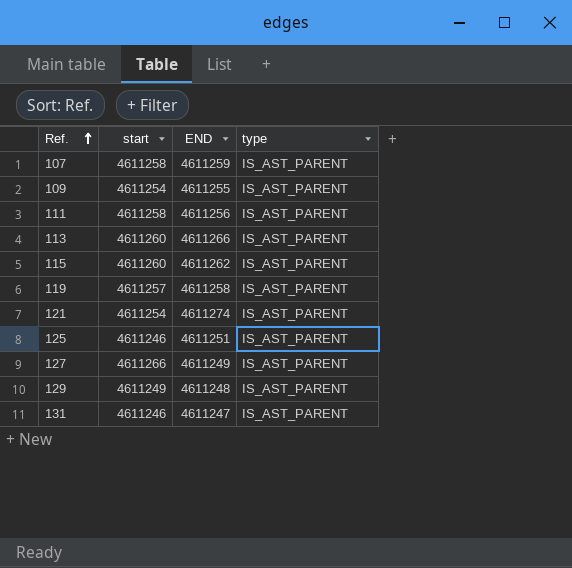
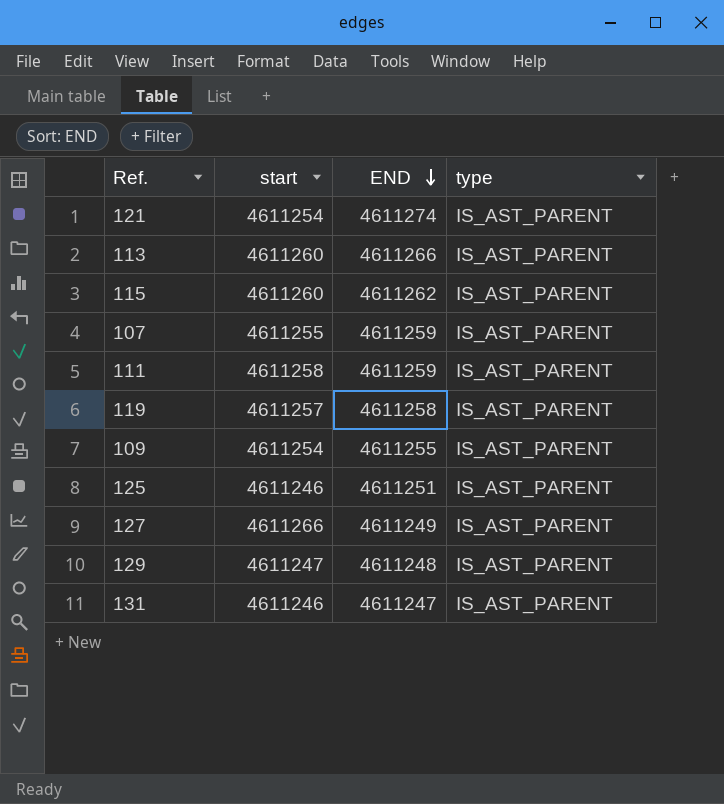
row order: Ref. ascending -> END descending
107 | start: 4611258 -> 4611255
111 | END: 4611256 -> 4611259
129 | start: 4611249 -> 4611247

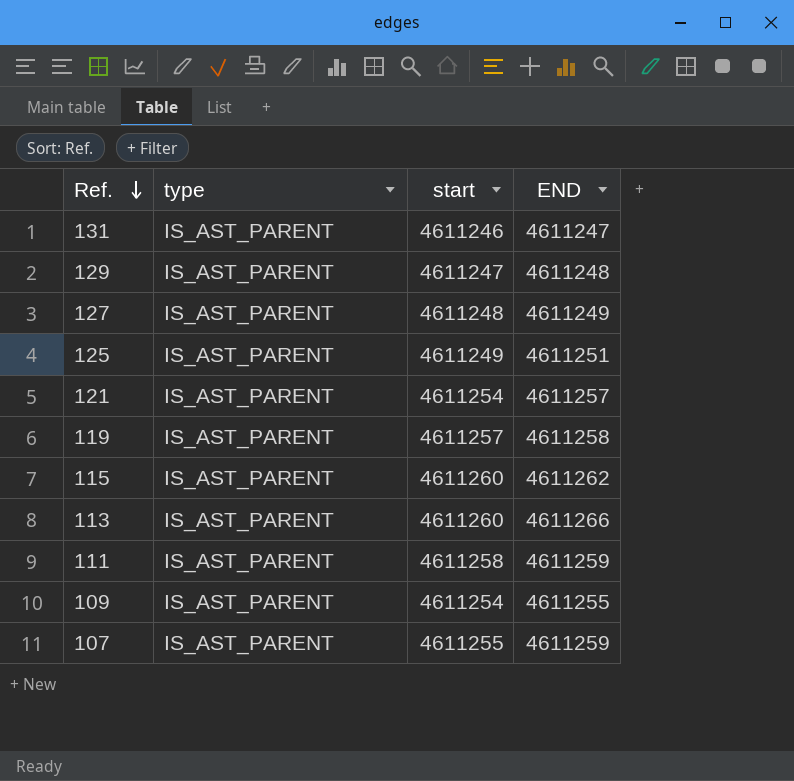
row order: END descending -> Ref. descending
column type | position: 4 -> 2
127 | start: 4611266 -> 4611248
125 | start: 4611246 -> 4611249
121 | END: 4611274 -> 4611257

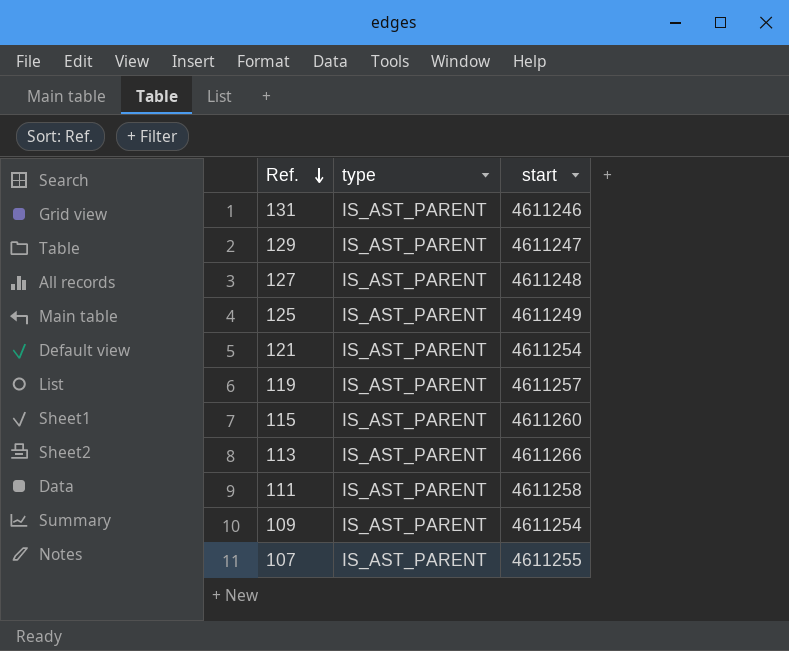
column END | position: 4 -> none
113 | start: 4611260 -> 4611266

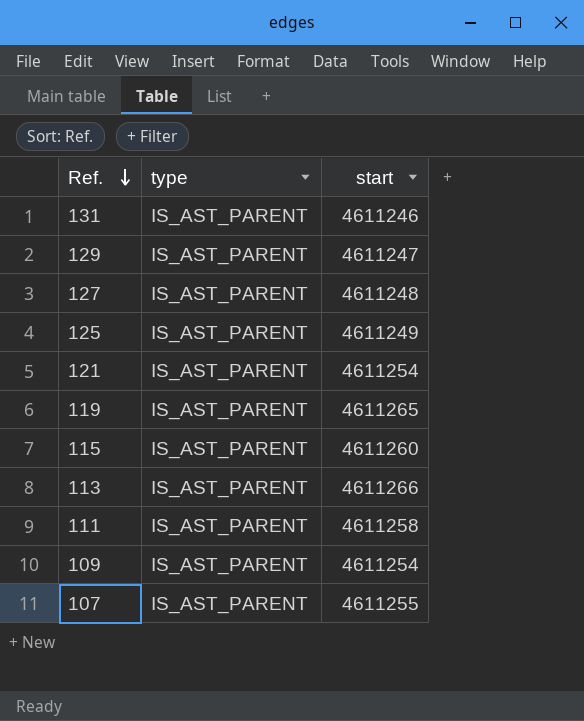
119 | start: 4611257 -> 4611265

